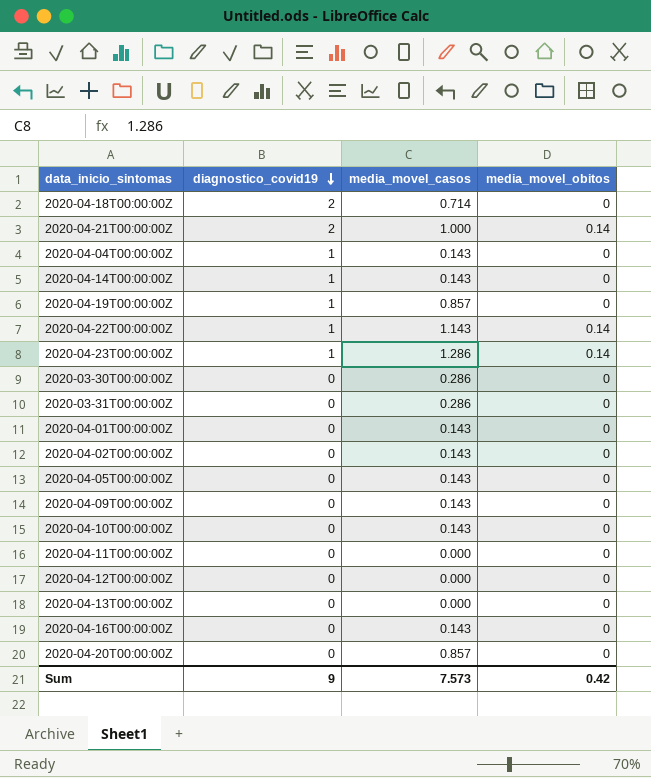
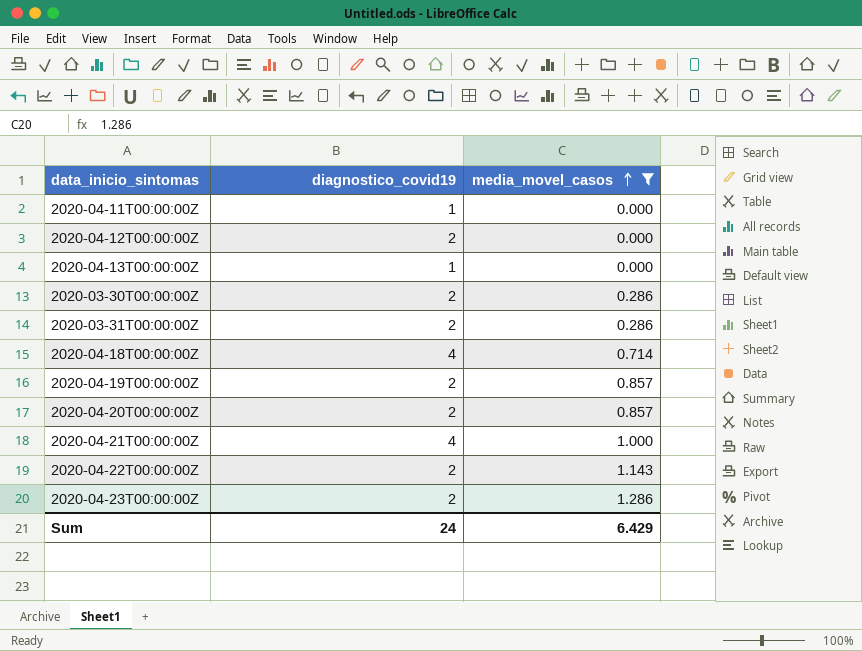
filter: none -> media_movel_casos != 0.143
row order: diagnostico_covid19 descending -> media_movel_casos ascending
column media_movel_obitos | position: 4 -> none
2020-04-11T00:00:00Z | diagnostico_covid19: 0 -> 1
2020-04-12T00:00:00Z | diagnostico_covid19: 0 -> 2
2020-04-13T00:00:00Z | diagnostico_covid19: 0 -> 1
2020-03-30T00:00:00Z | diagnostico_covid19: 0 -> 2
2020-03-31T00:00:00Z | diagnostico_covid19: 0 -> 2
2020-04-18T00:00:00Z | diagnostico_covid19: 2 -> 4
2020-04-19T00:00:00Z | diagnostico_covid19: 1 -> 2
2020-04-20T00:00:00Z | diagnostico_covid19: 0 -> 2
2020-04-21T00:00:00Z | diagnostico_covid19: 2 -> 4
2020-04-22T00:00:00Z | diagnostico_covid19: 1 -> 2
2020-04-23T00:00:00Z | diagnostico_covid19: 1 -> 2
Sum | diagnostico_covid19: 9 -> 24
Sum | media_movel_casos: 7.573 -> 6.429

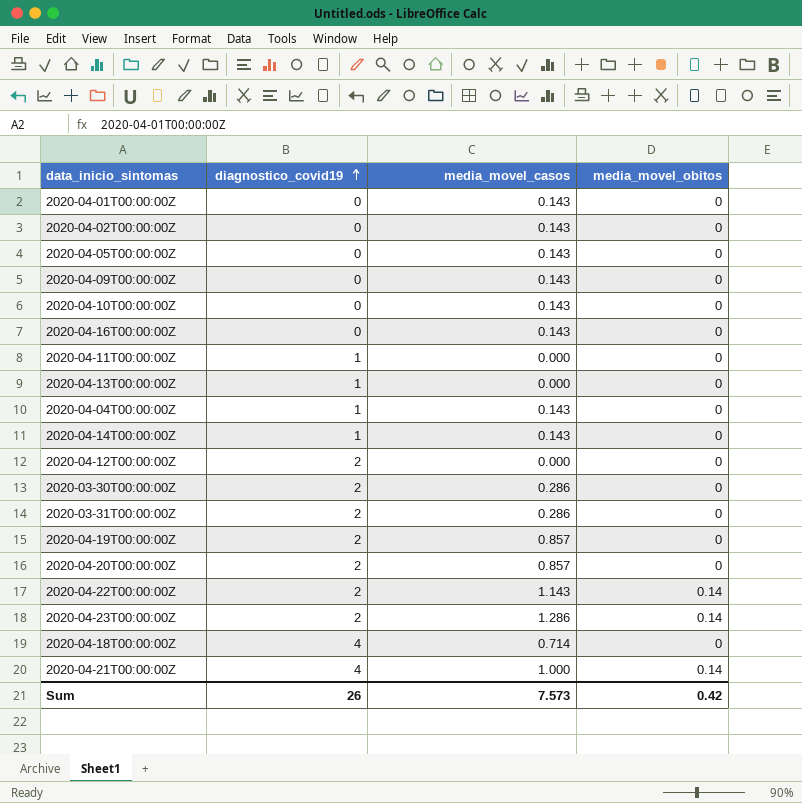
filter: media_movel_casos != 0.143 -> none
row order: media_movel_casos ascending -> diagnostico_covid19 ascending
column media_movel_obitos | position: none -> 4
Sum | diagnostico_covid19: 24 -> 26
Sum | media_movel_casos: 6.429 -> 7.573

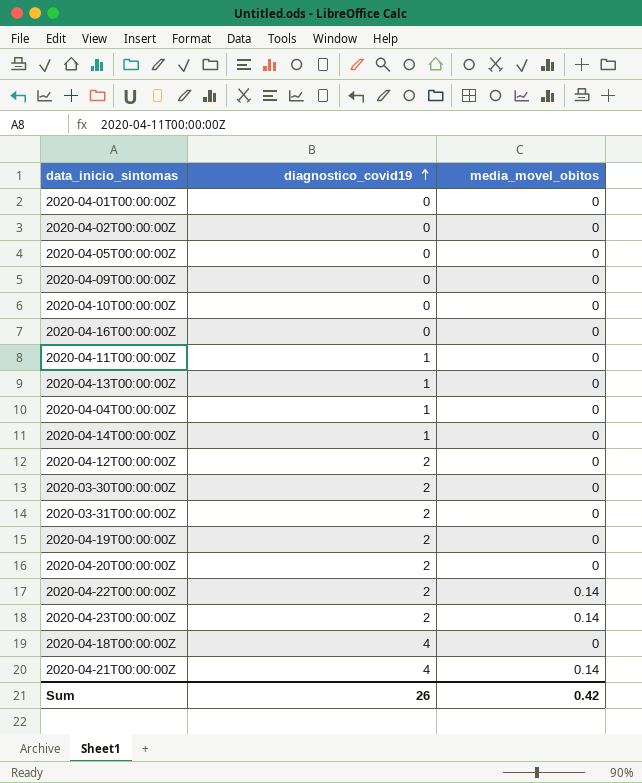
column media_movel_casos | position: 3 -> none

